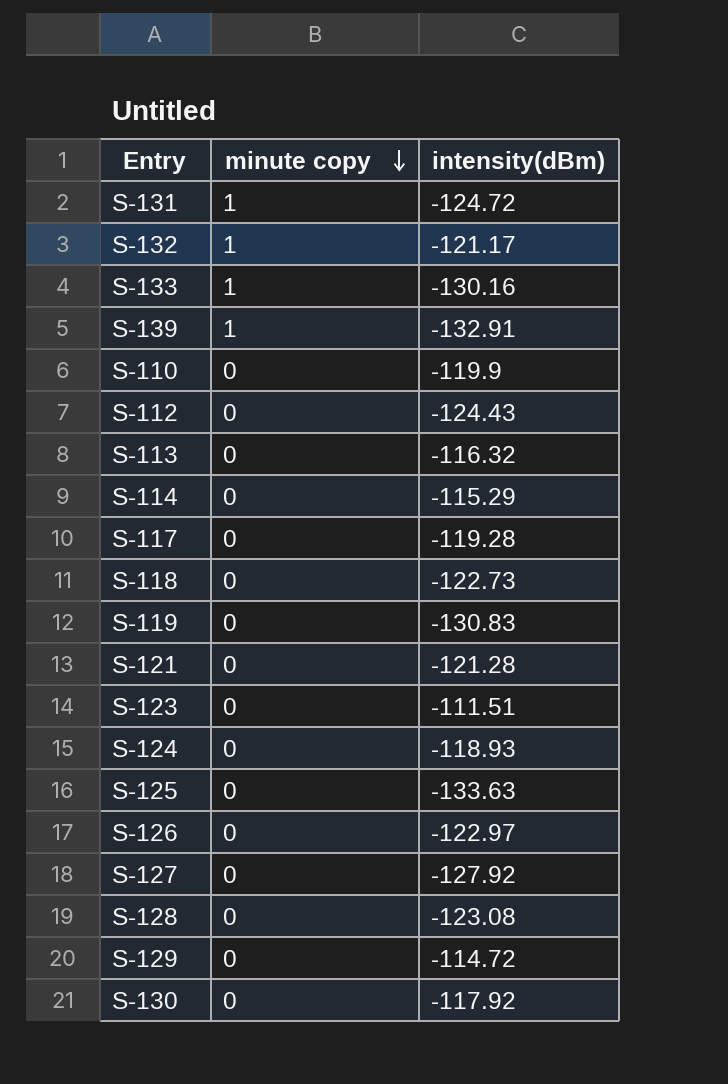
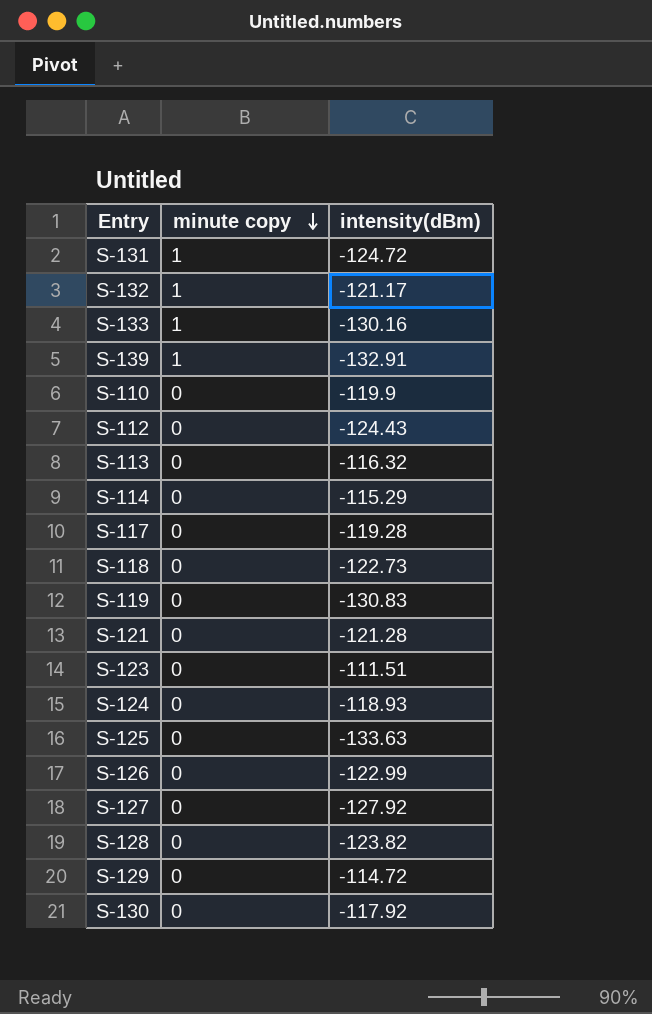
S-126 | intensity(dBm): -122.97 -> -122.99
S-128 | intensity(dBm): -123.08 -> -123.82

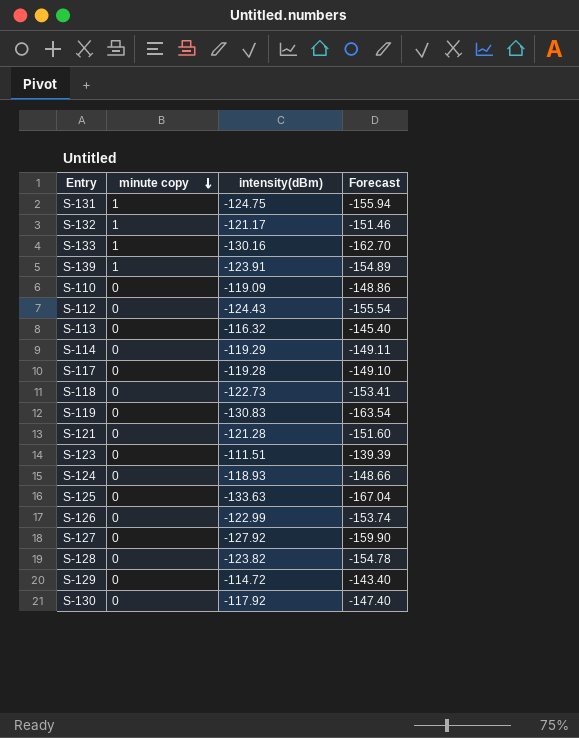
column Forecast | formula: none -> [intensity(dBm)] * 1.25
S-131 | intensity(dBm): -124.72 -> -124.75
S-139 | intensity(dBm): -132.91 -> -123.91
S-110 | intensity(dBm): -119.9 -> -119.09
S-114 | intensity(dBm): -115.29 -> -119.29

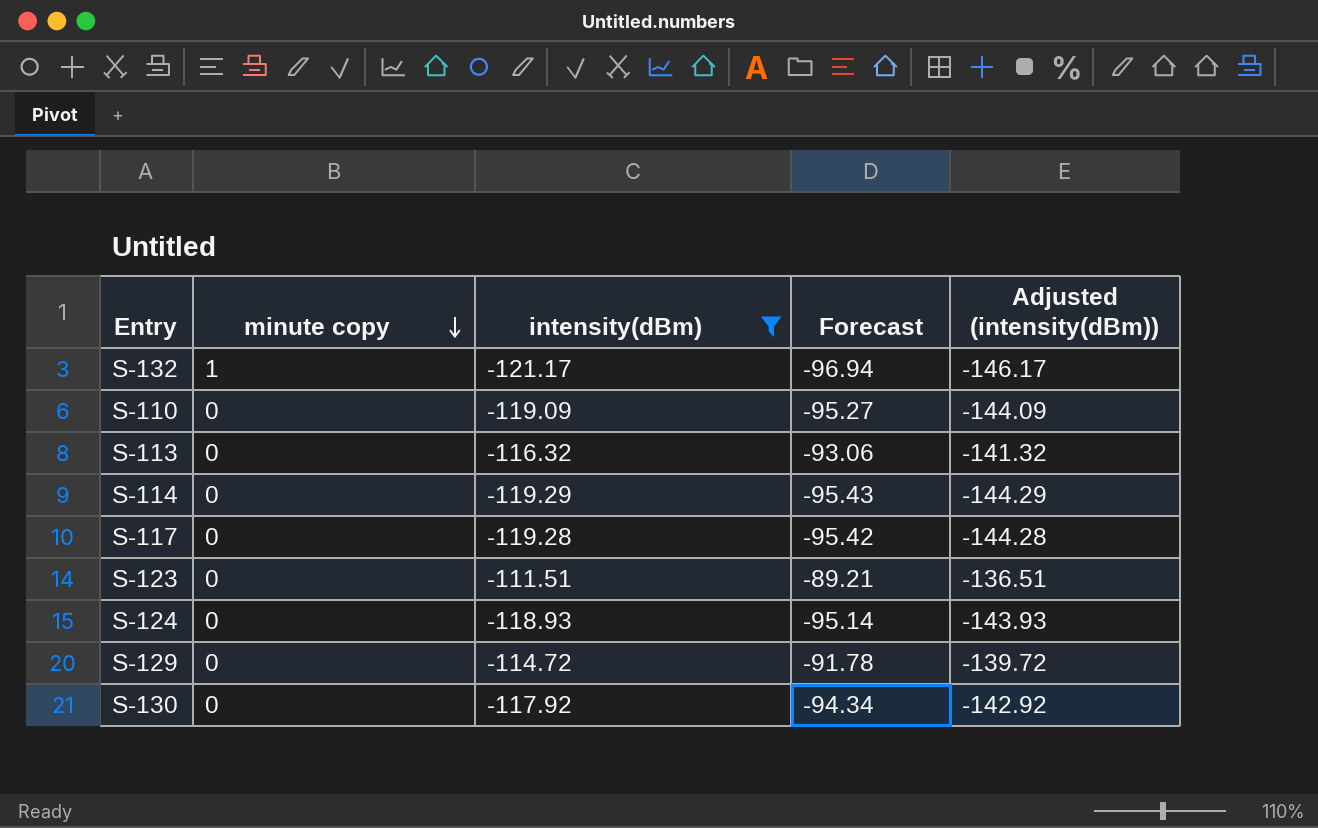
filter: none -> intensity(dBm) >= -121.17
column Forecast | formula: [intensity(dBm)] * 1.25 -> [intensity(dBm)] * 0.8
column Adjusted (intensity(dBm)) | formula: none -> [intensity(dBm)] - 25

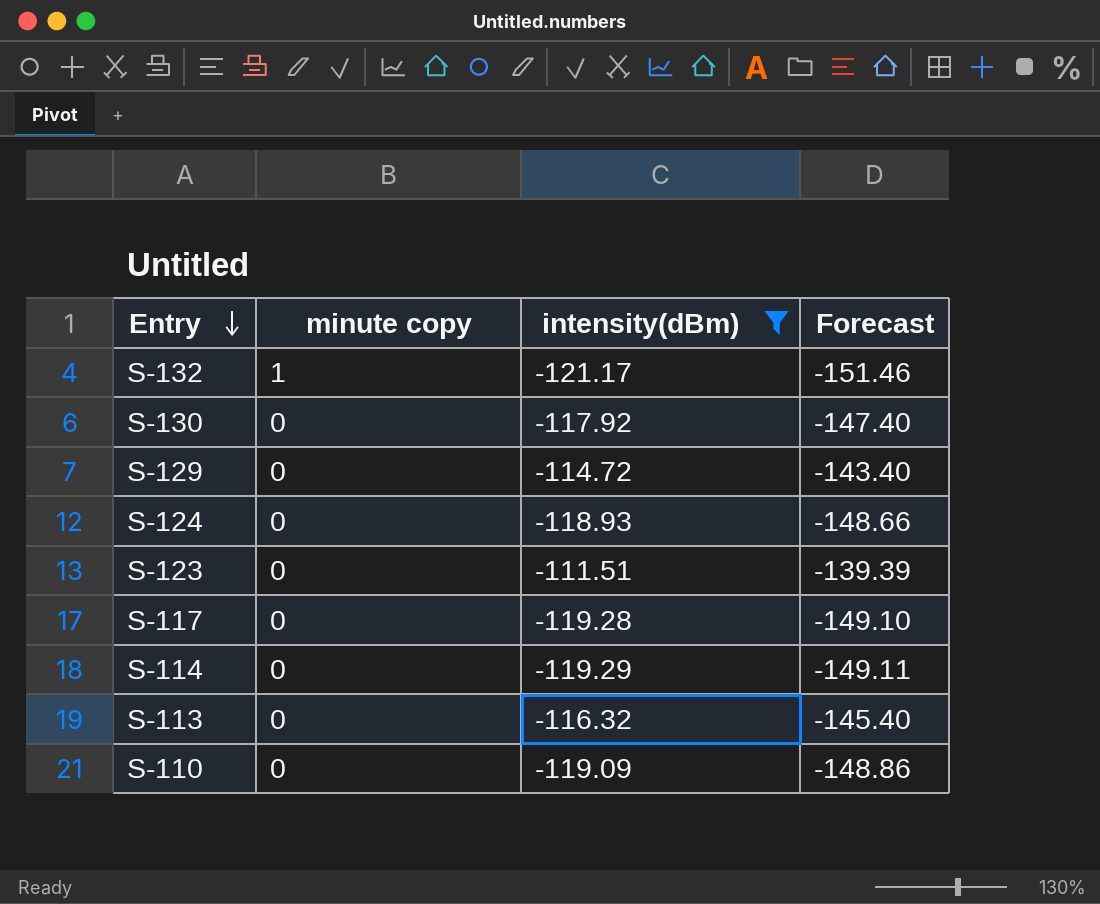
row order: minute copy descending -> Entry descending
column Adjusted (intensity(dBm)) | formula: [intensity(dBm)] - 25 -> none
column Forecast | formula: [intensity(dBm)] * 0.8 -> [intensity(dBm)] * 1.25

